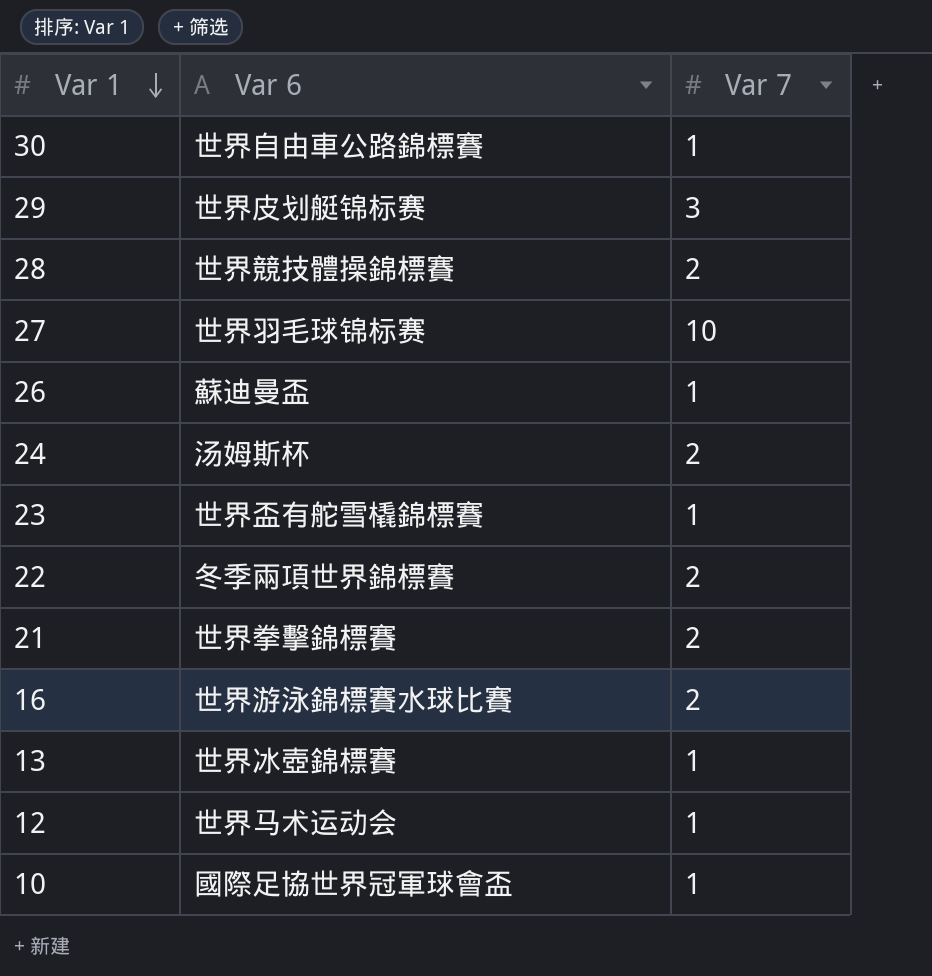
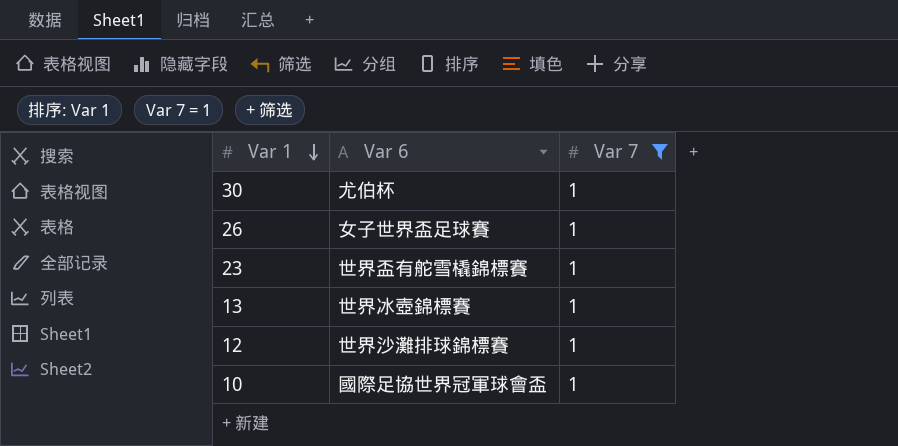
filter: none -> Var 7 = 1
30 | Var 6: 世界自由車公路錦標賽 -> 尤伯杯
26 | Var 6: 蘇迪曼盃 -> 女子世界盃足球賽
12 | Var 6: 世界马术运动会 -> 世界沙灘排球錦標賽

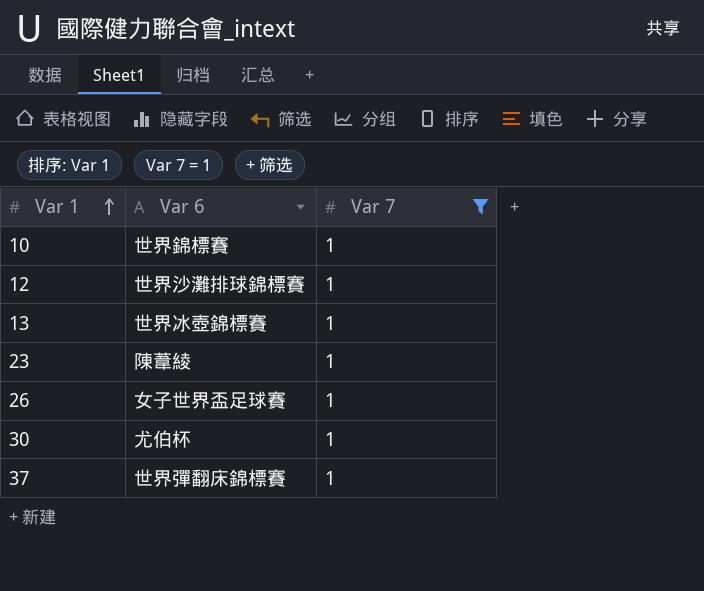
row order: Var 1 descending -> Var 1 ascending
10 | Var 6: 國際足協世界冠軍球會盃 -> 世界錦標賽
23 | Var 6: 世界盃有舵雪橇錦標賽 -> 陳葦綾
row 37: none -> 世界彈翻床錦標賽 | 1

